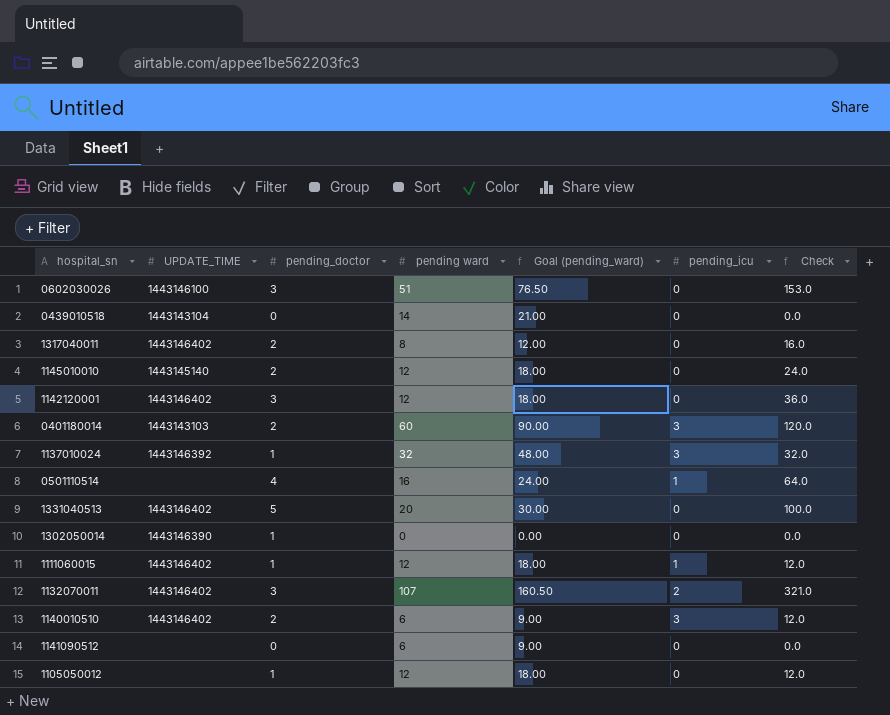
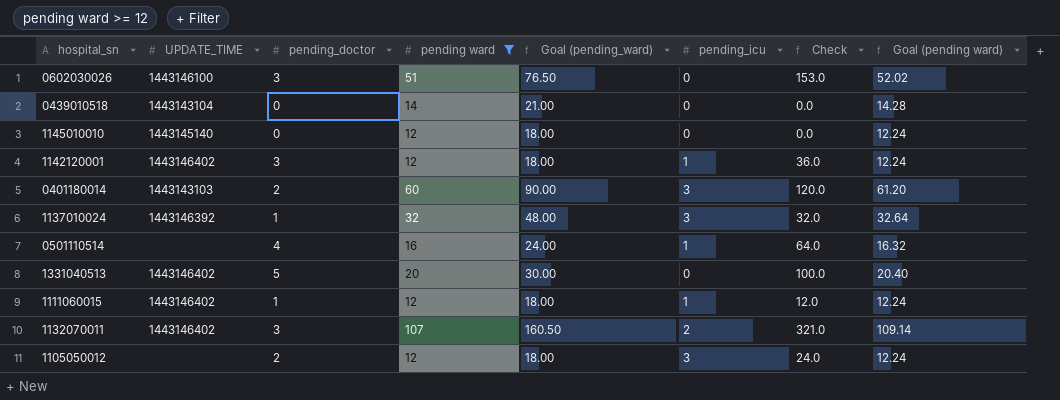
filter: none -> pending ward >= 12
column Goal (pending ward) | formula: none -> [pending ward] * 1.02
1145010010 | pending_doctor: 2 -> 0
1145010010 | Check: 24.0 -> 0.0
1142120001 | pending_icu: 0 -> 1
1105050012 | pending_doctor: 1 -> 2
1105050012 | pending_icu: 0 -> 3
1105050012 | Check: 12.0 -> 24.0

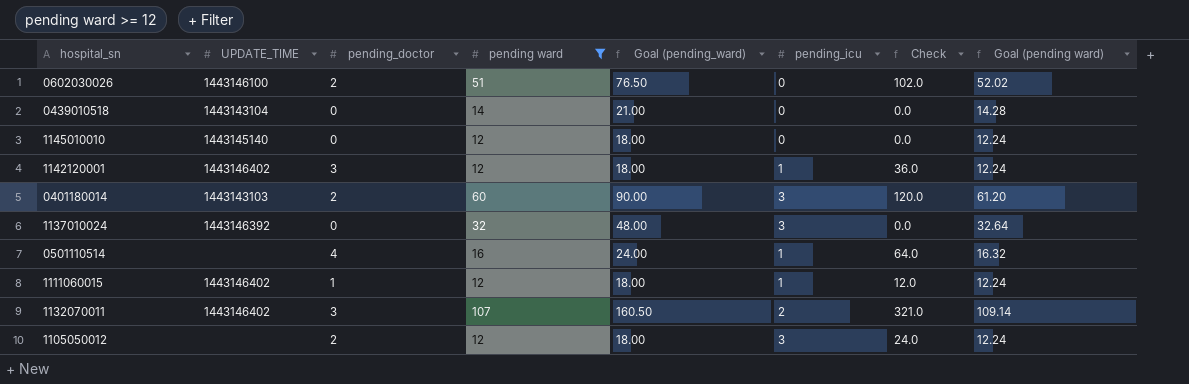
row 1331040513: 1443146402 | 5 | 20 | 30.00 | 0 | 100.0 | 20.40 -> none
0602030026 | pending_doctor: 3 -> 2
0602030026 | Check: 153.0 -> 102.0
1137010024 | pending_doctor: 1 -> 0
1137010024 | Check: 32.0 -> 0.0

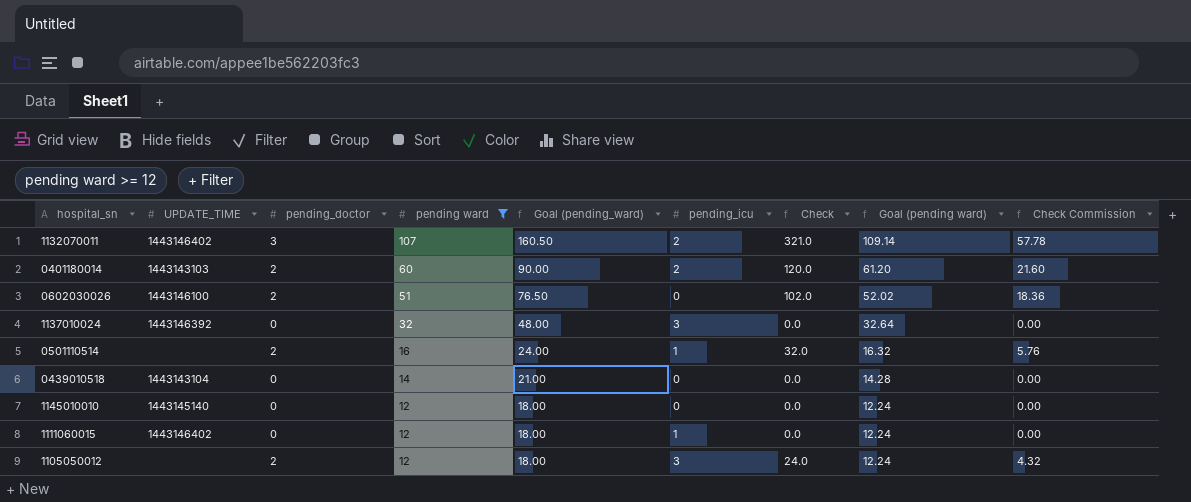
row order: none -> pending ward descending
column Check Commission | formula: none -> [Check] * 0.18
row 1142120001: 1443146402 | 3 | 12 | 18.00 | 1 | 36.0 | 12.24 -> none
0401180014 | pending_icu: 3 -> 2
0501110514 | pending_doctor: 4 -> 2
0501110514 | Check: 64.0 -> 32.0
1111060015 | pending_doctor: 1 -> 0
1111060015 | Check: 12.0 -> 0.0

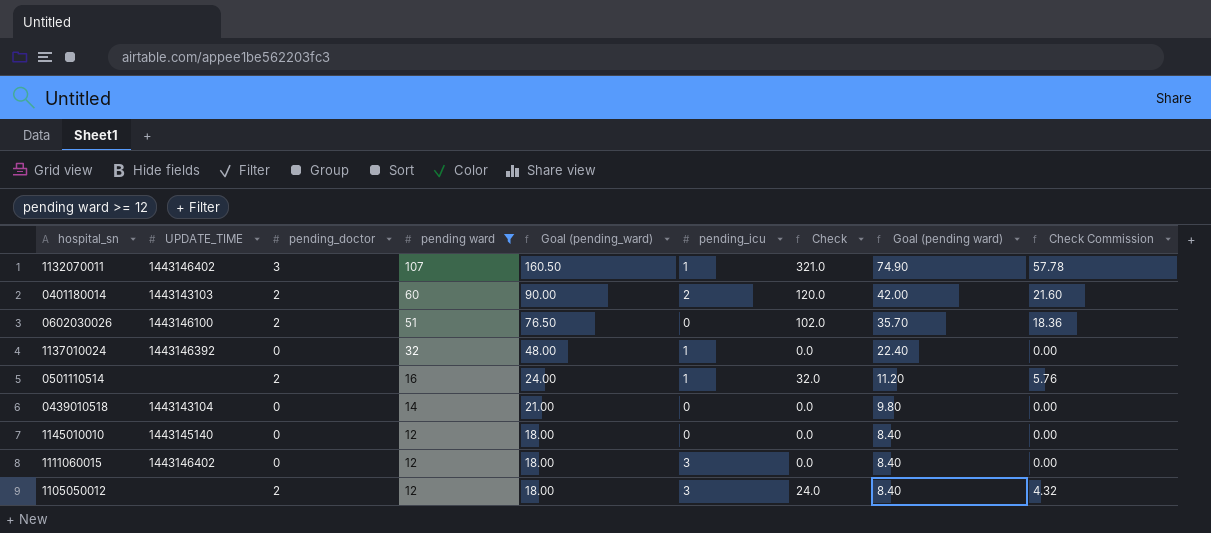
column Goal (pending ward) | formula: [pending ward] * 1.02 -> [pending ward] * 0.7
1132070011 | pending_icu: 2 -> 1
1137010024 | pending_icu: 3 -> 1
1111060015 | pending_icu: 1 -> 3

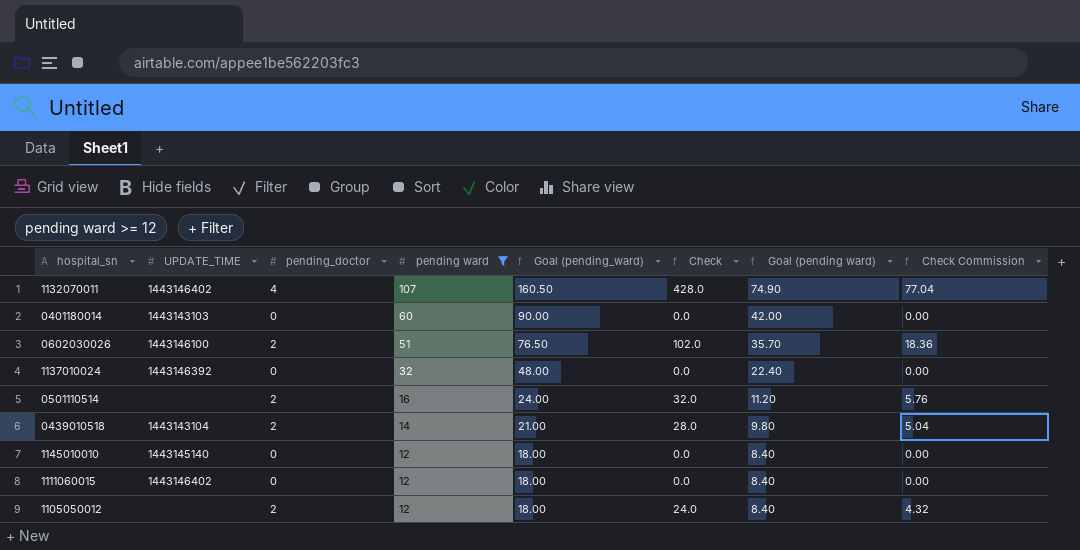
column pending_icu | position: 6 -> none
1132070011 | pending_doctor: 3 -> 4
1132070011 | Check: 321.0 -> 428.0
1132070011 | Check Commission: 57.78 -> 77.04
0401180014 | pending_doctor: 2 -> 0
0401180014 | Check: 120.0 -> 0.0
0401180014 | Check Commission: 21.60 -> 0.00
0439010518 | pending_doctor: 0 -> 2
0439010518 | Check: 0.0 -> 28.0
0439010518 | Check Commission: 0.00 -> 5.04

